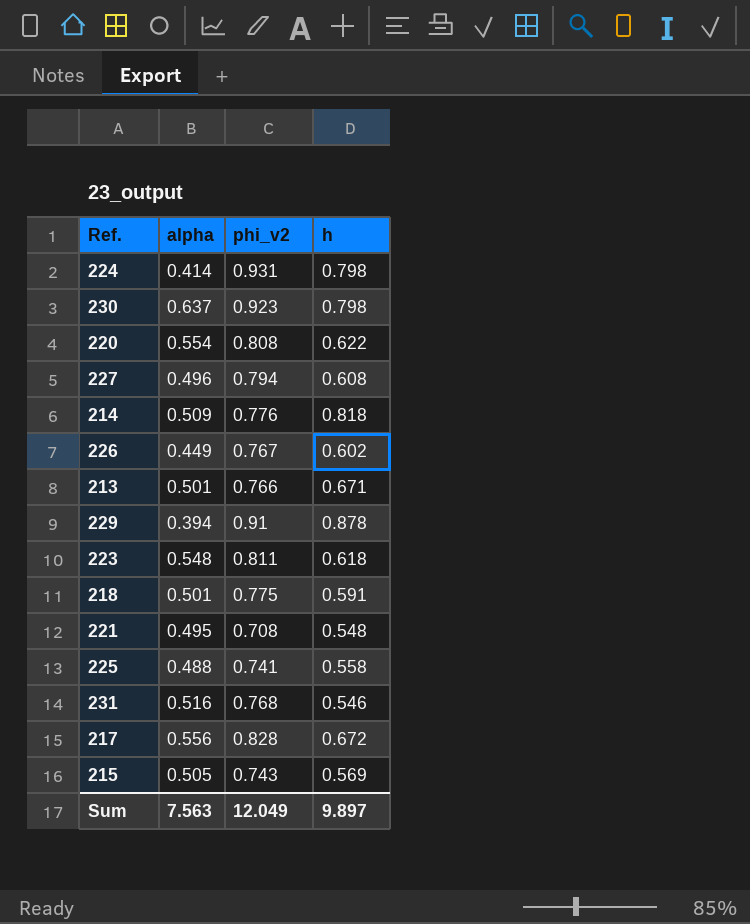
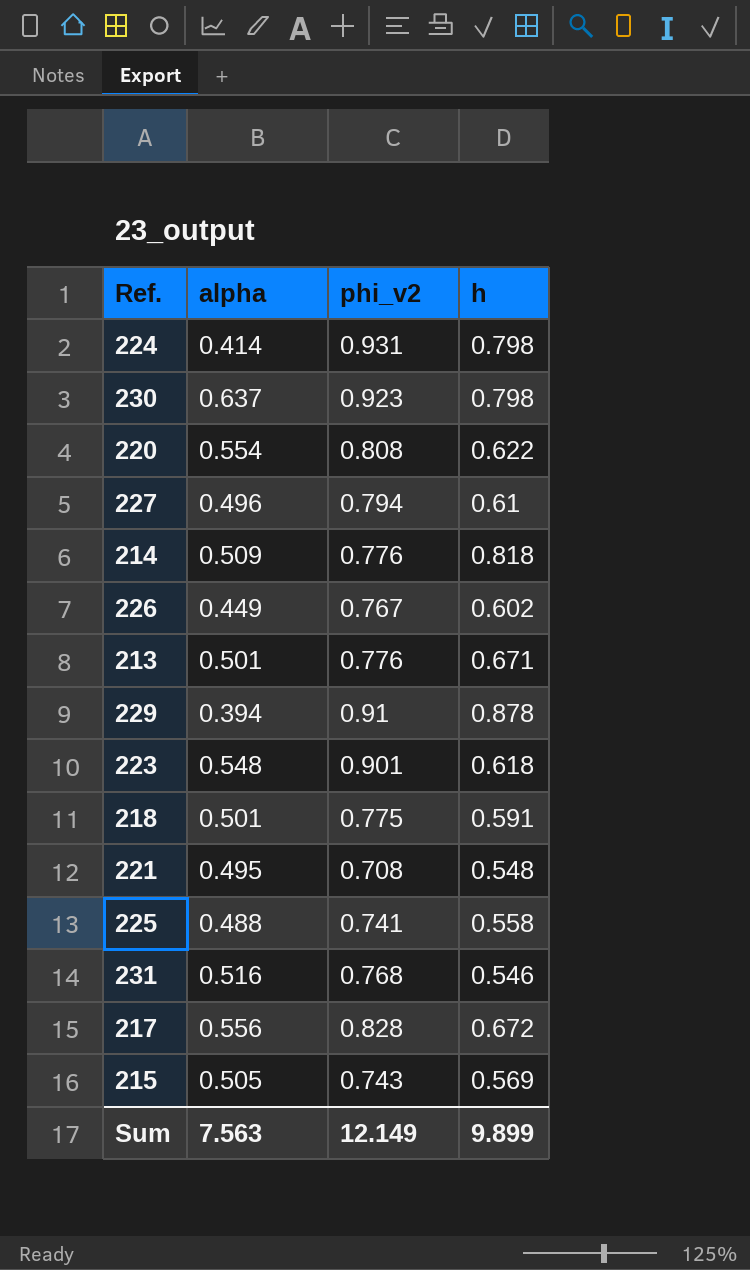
227 | h: 0.608 -> 0.61
213 | phi_v2: 0.766 -> 0.776
223 | phi_v2: 0.811 -> 0.901
Sum | phi_v2: 12.049 -> 12.149
Sum | h: 9.897 -> 9.899

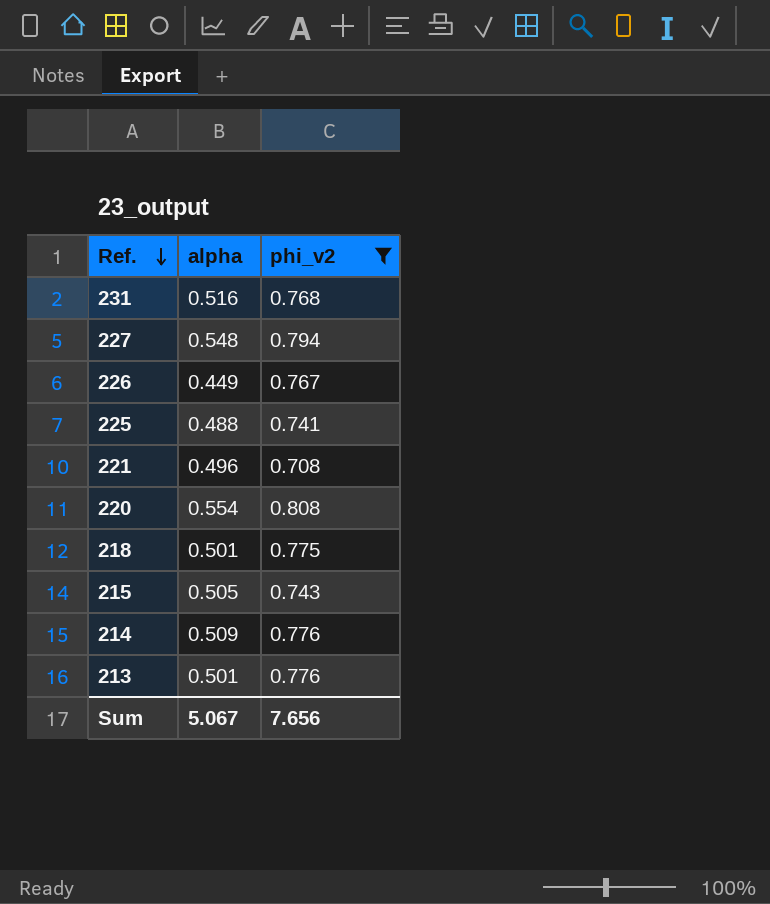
filter: none -> phi_v2 <= 0.808
row order: none -> Ref. descending
column h | position: 4 -> none
227 | alpha: 0.496 -> 0.548
221 | alpha: 0.495 -> 0.496
Sum | alpha: 7.563 -> 5.067
Sum | phi_v2: 12.149 -> 7.656

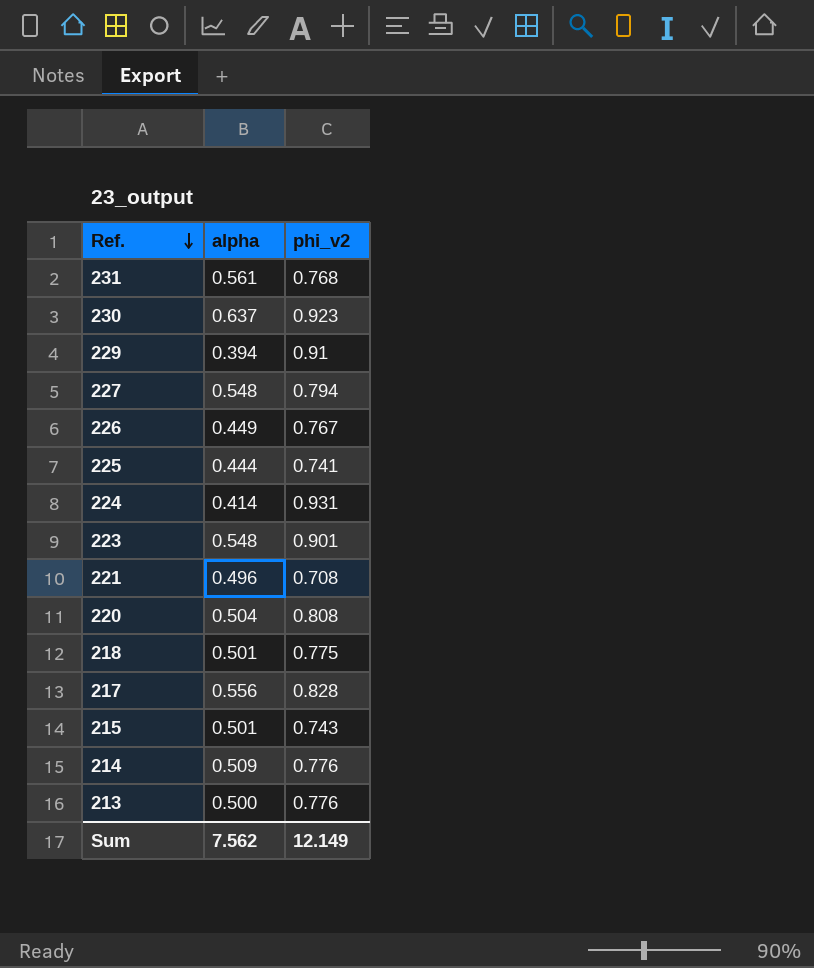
filter: phi_v2 <= 0.808 -> none
231 | alpha: 0.516 -> 0.561
225 | alpha: 0.488 -> 0.444
220 | alpha: 0.554 -> 0.504
215 | alpha: 0.505 -> 0.501
213 | alpha: 0.501 -> 0.500
Sum | alpha: 5.067 -> 7.562
Sum | phi_v2: 7.656 -> 12.149

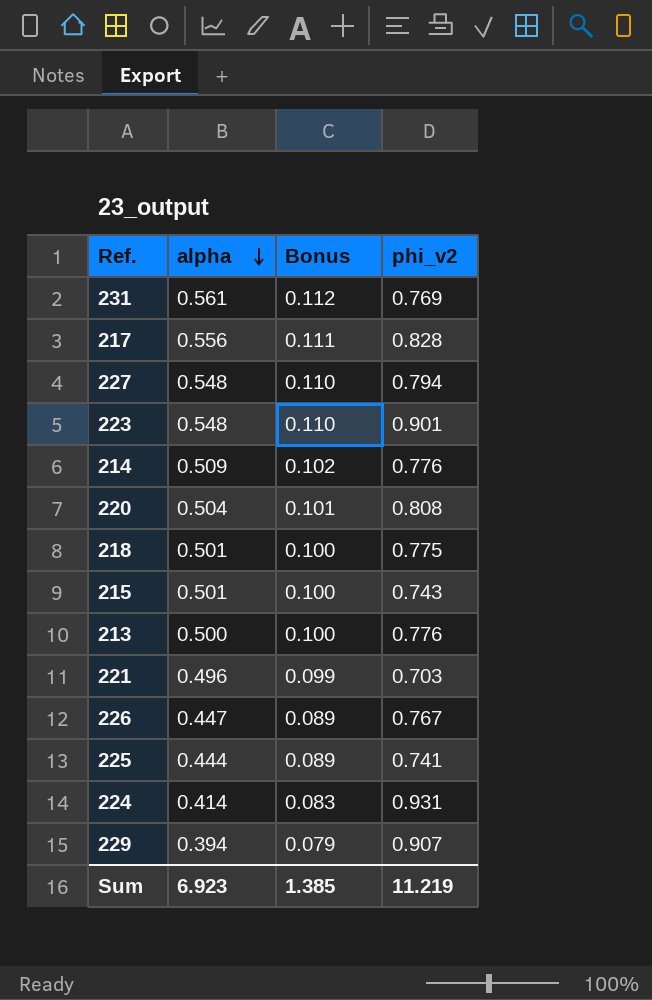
row order: Ref. descending -> alpha descending
column Bonus | formula: none -> [alpha] * 0.2
row 230: 0.637 | 0.923 -> none
231 | phi_v2: 0.768 -> 0.769
221 | phi_v2: 0.708 -> 0.703
226 | alpha: 0.449 -> 0.447
229 | phi_v2: 0.91 -> 0.907
Sum | alpha: 7.562 -> 6.923
Sum | phi_v2: 12.149 -> 11.219

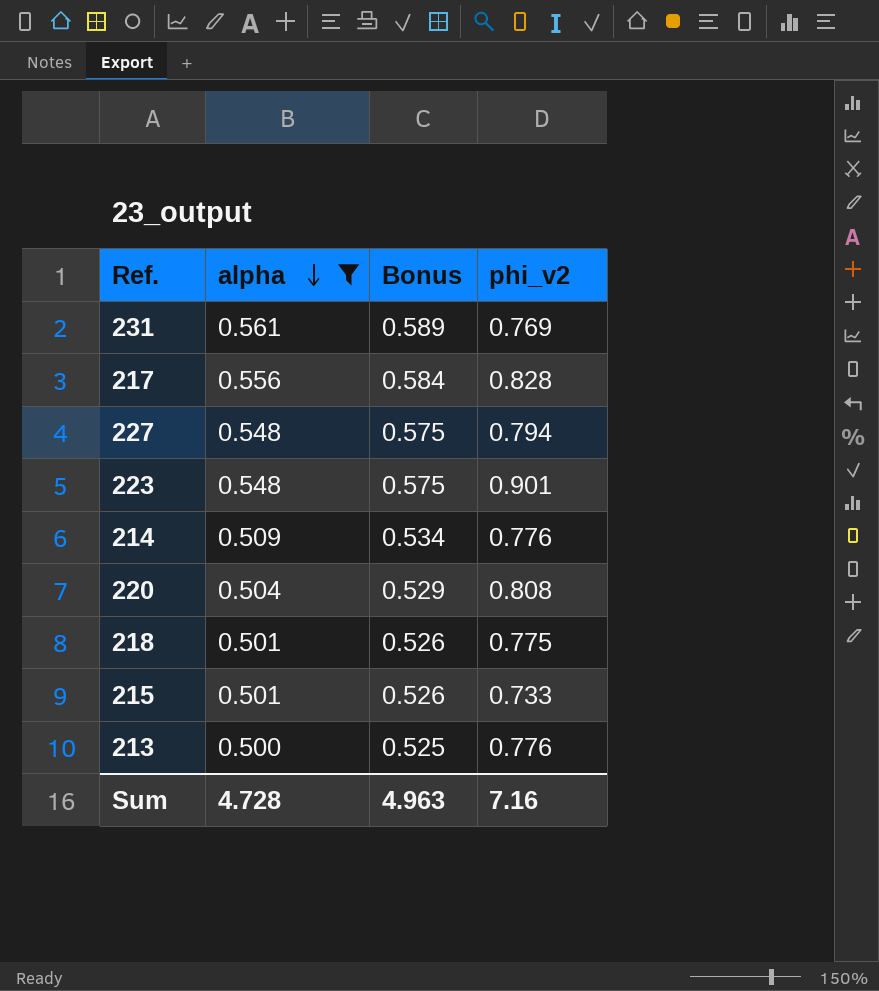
filter: none -> alpha >= 0.500
column Bonus | formula: [alpha] * 0.2 -> [alpha] * 1.05
215 | phi_v2: 0.743 -> 0.733
Sum | alpha: 6.923 -> 4.728
Sum | Bonus: 1.385 -> 4.963
Sum | phi_v2: 11.219 -> 7.16

